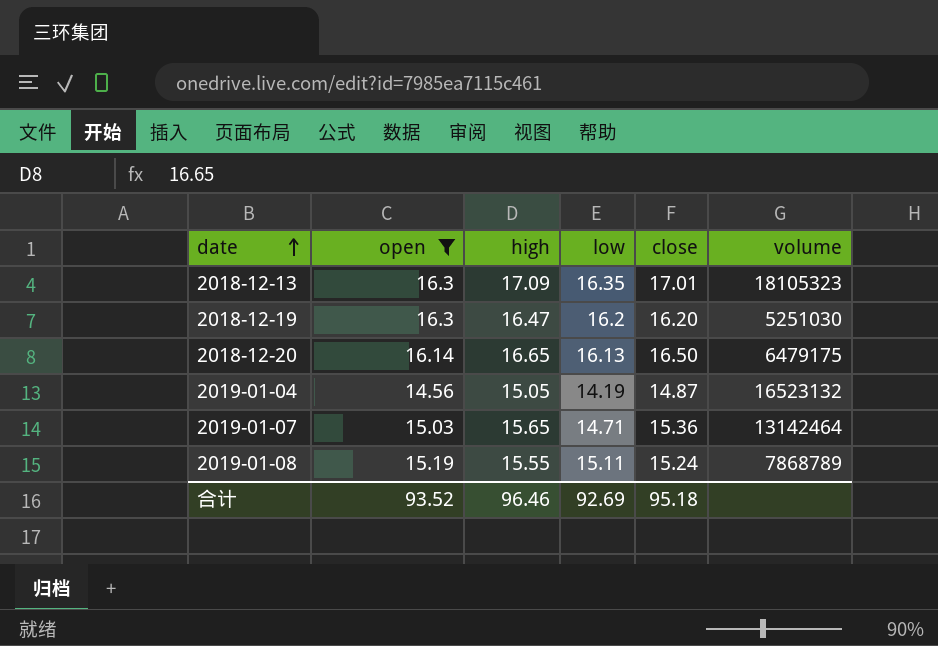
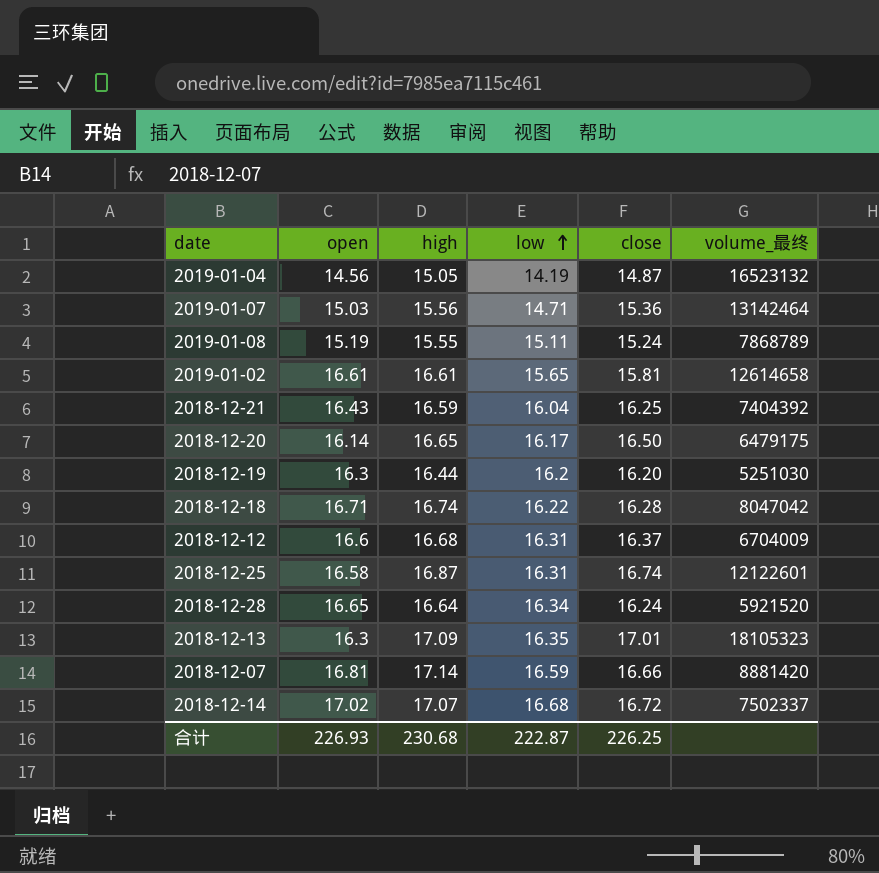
filter: open <= 16.3 -> none
row order: date ascending -> low ascending
column name: volume -> volume_最终
2019-01-07 | high: 15.65 -> 15.56
2018-12-20 | low: 16.13 -> 16.17
2018-12-19 | high: 16.47 -> 16.44
合计 | open: 93.52 -> 226.93
合计 | high: 96.46 -> 230.68
合计 | low: 92.69 -> 222.87
合计 | close: 95.18 -> 226.25

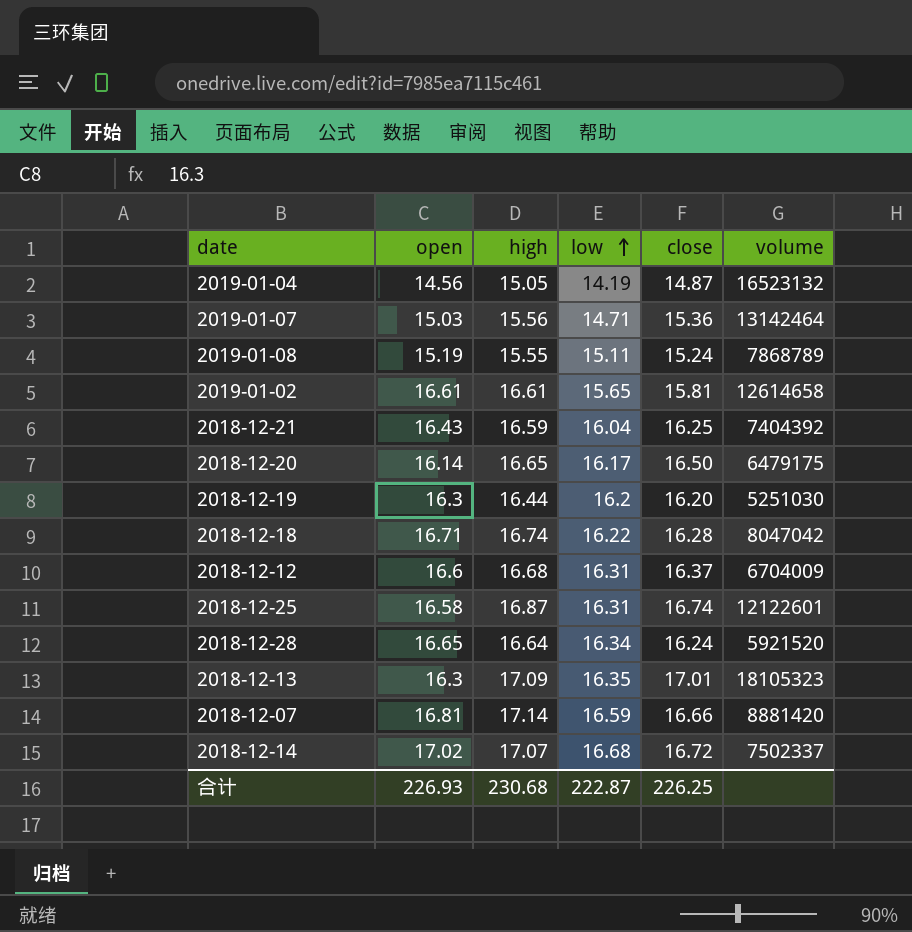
column name: volume_最终 -> volume

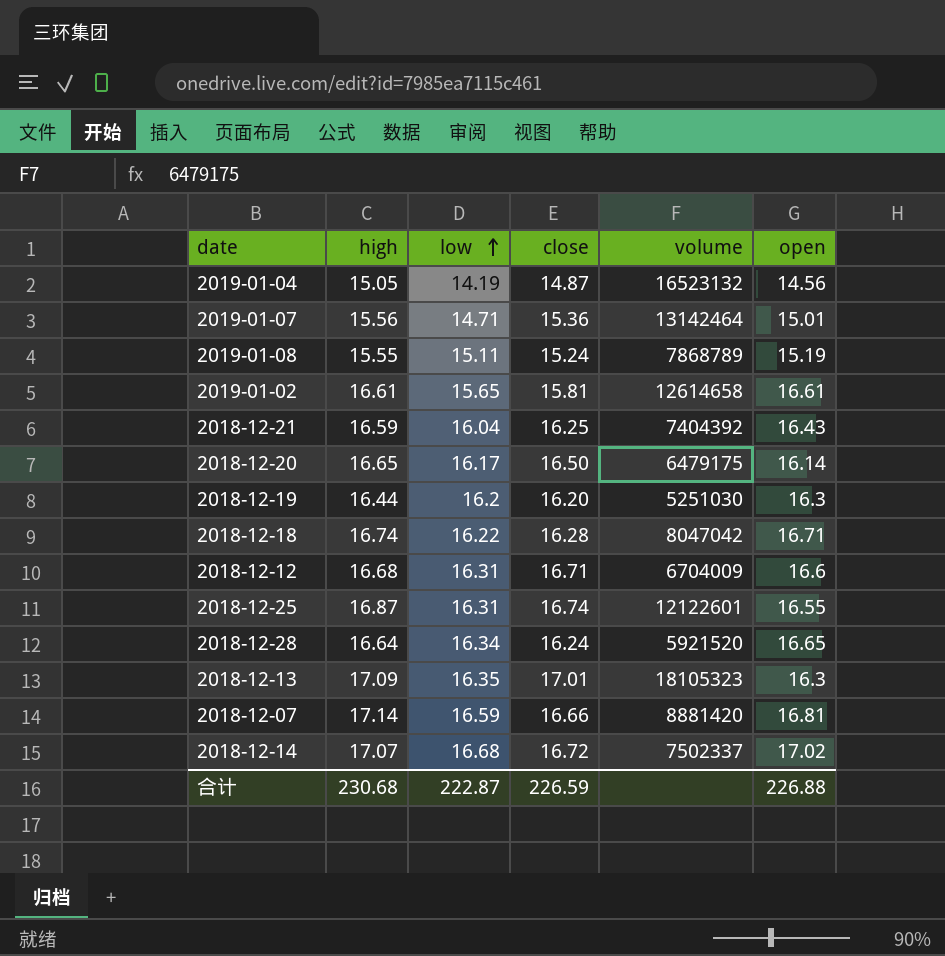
column open | position: 2 -> 6
2019-01-07 | open: 15.03 -> 15.01
2018-12-12 | close: 16.37 -> 16.71
2018-12-25 | open: 16.58 -> 16.55
合计 | close: 226.25 -> 226.59
合计 | open: 226.93 -> 226.88

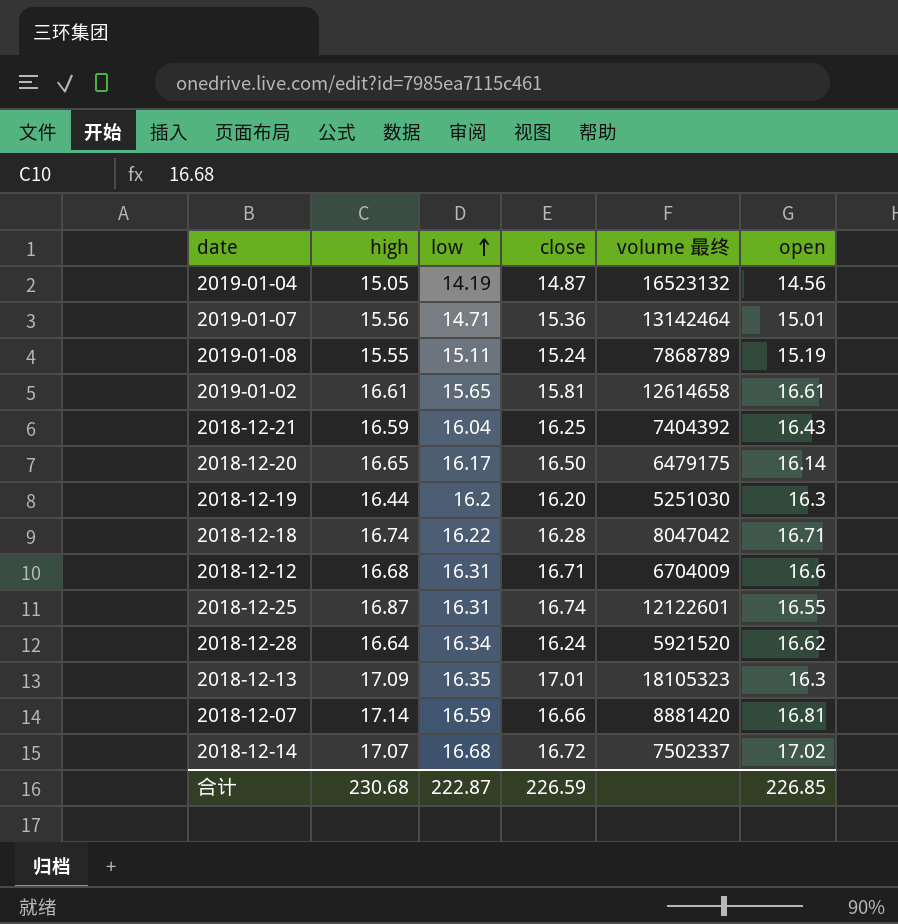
column name: volume -> volume 最终
2018-12-28 | open: 16.65 -> 16.62
合计 | open: 226.88 -> 226.85

